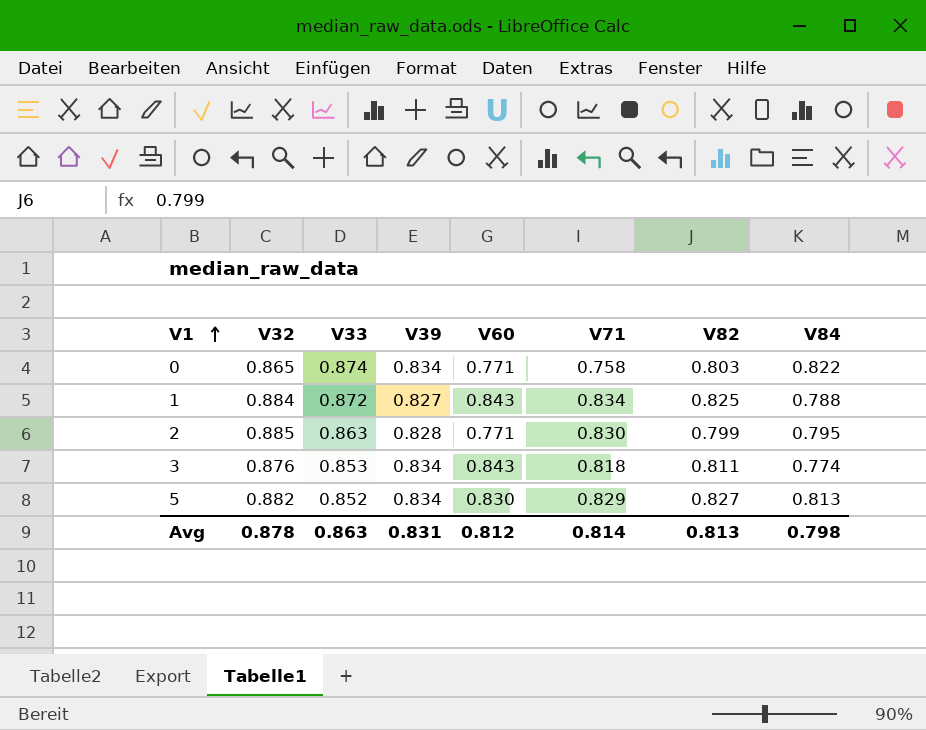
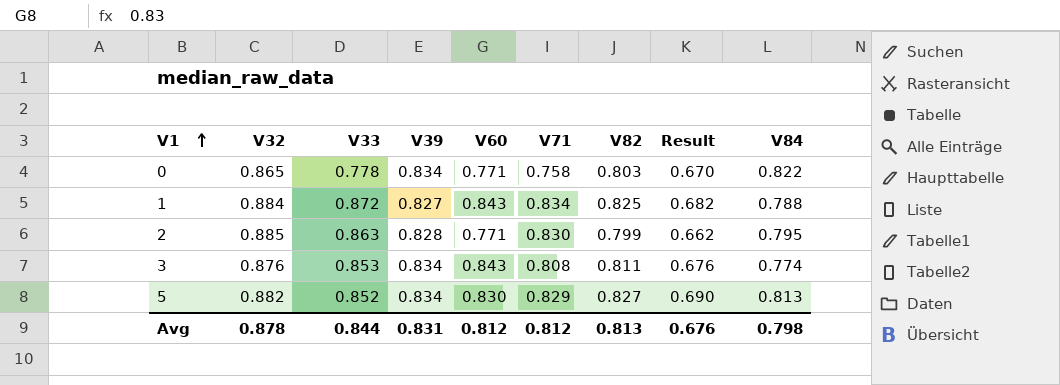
column Result | formula: none -> [V39] * [V82]
0 | V33: 0.874 -> 0.778
3 | V71: 0.818 -> 0.808
Avg | V33: 0.863 -> 0.844
Avg | V71: 0.814 -> 0.812

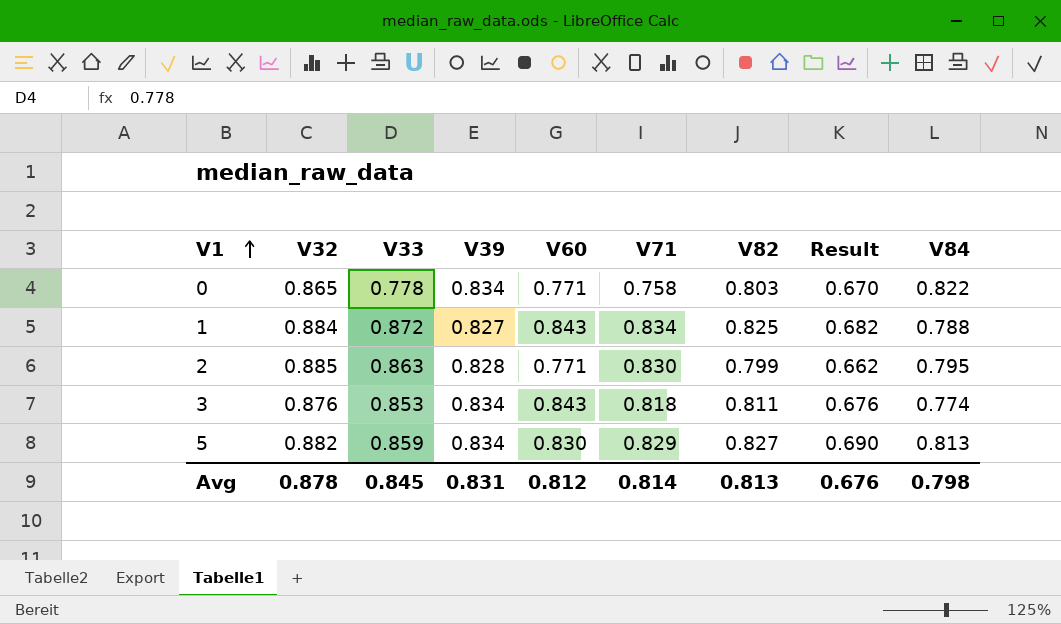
3 | V71: 0.808 -> 0.818
5 | V33: 0.852 -> 0.859
Avg | V33: 0.844 -> 0.845
Avg | V71: 0.812 -> 0.814

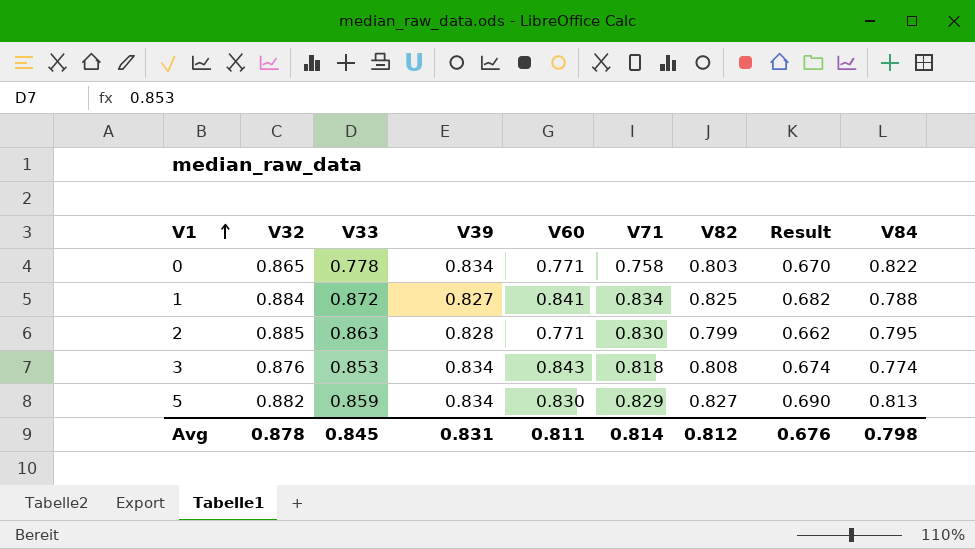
1 | V60: 0.843 -> 0.841
3 | V82: 0.811 -> 0.808
3 | Result: 0.676 -> 0.674
Avg | V60: 0.812 -> 0.811
Avg | V82: 0.813 -> 0.812

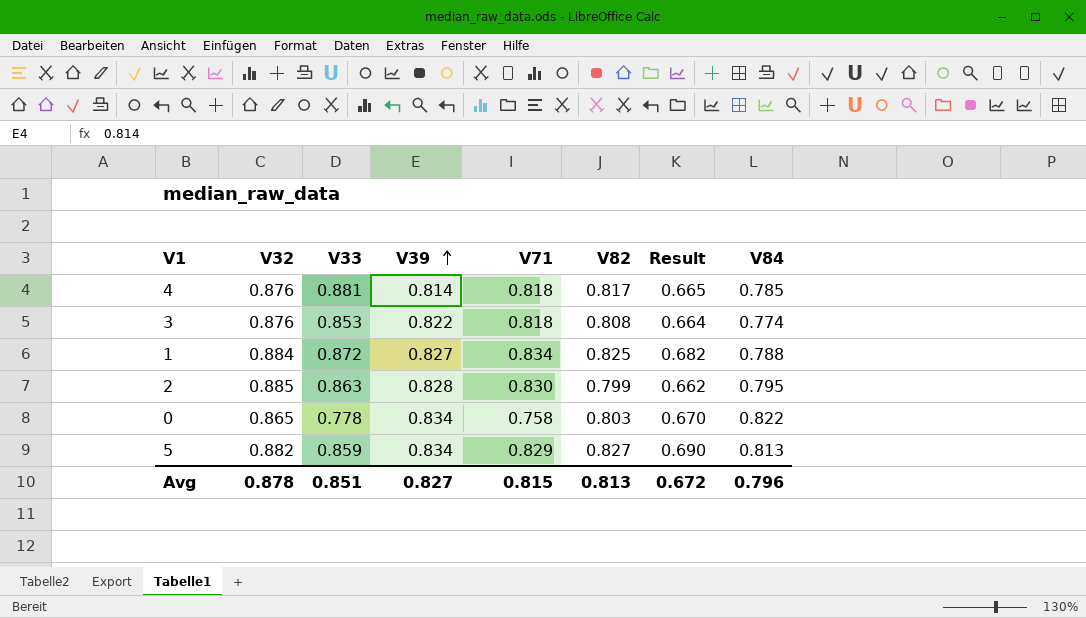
row order: V1 ascending -> V39 ascending
column V60 | position: 5 -> none
row 4: none -> 0.876 | 0.881 | 0.814 | 0.818 | 0.817 | 0.665 | 0.785
3 | V39: 0.834 -> 0.822
3 | Result: 0.674 -> 0.664
Avg | V33: 0.845 -> 0.851
Avg | V39: 0.831 -> 0.827
Avg | V71: 0.814 -> 0.815
Avg | V82: 0.812 -> 0.813
Avg | Result: 0.676 -> 0.672
Avg | V84: 0.798 -> 0.796

